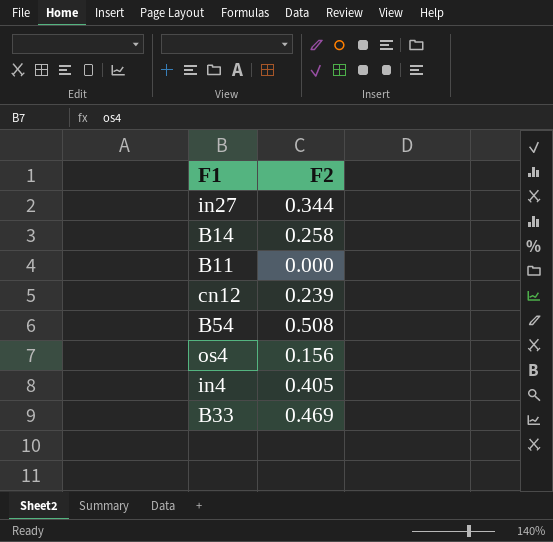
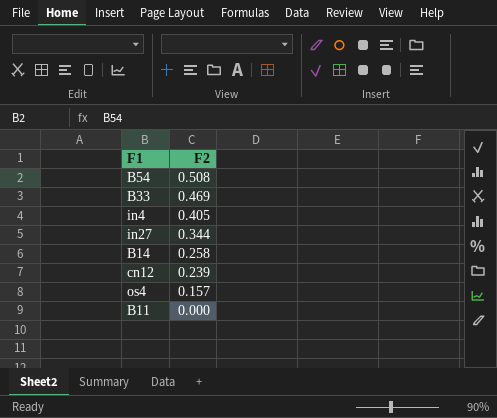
row order: none -> F2 descending
os4 | F2: 0.156 -> 0.157

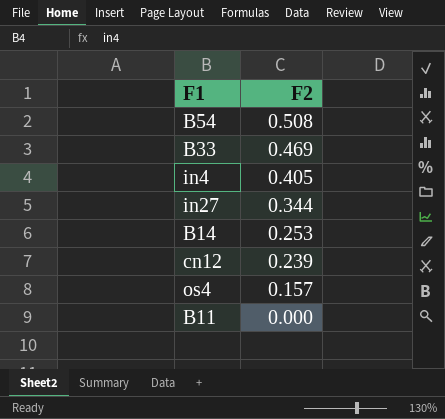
B14 | F2: 0.258 -> 0.253

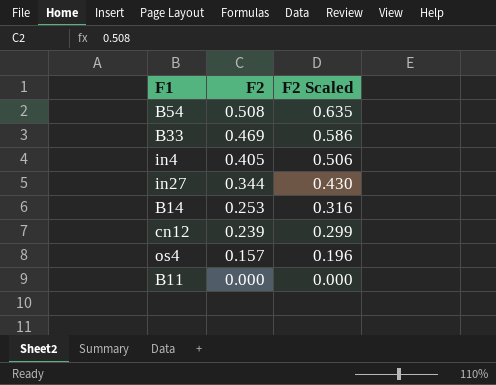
column F2 Scaled | formula: none -> [F2] * 1.25

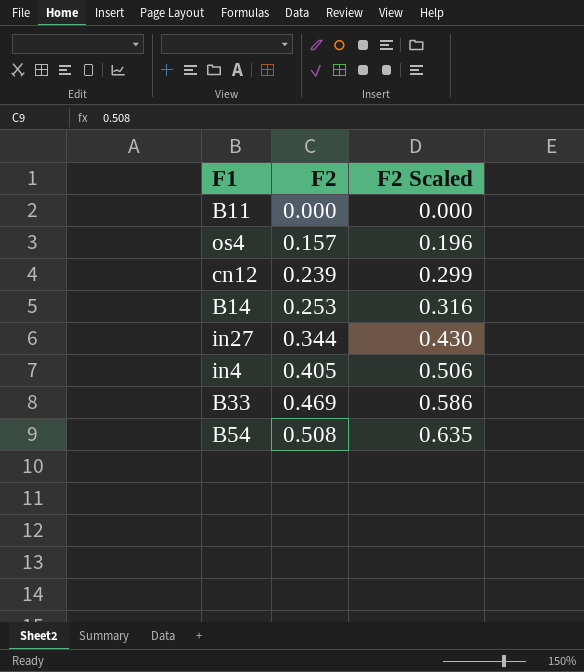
row order: F2 descending -> F2 ascending

